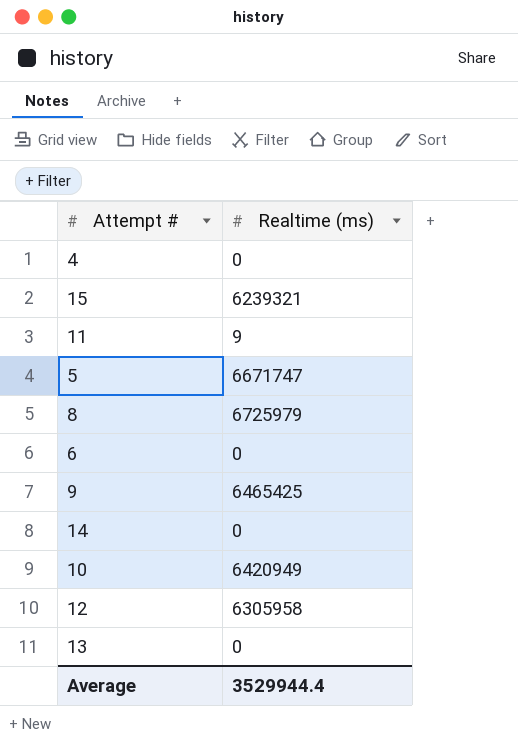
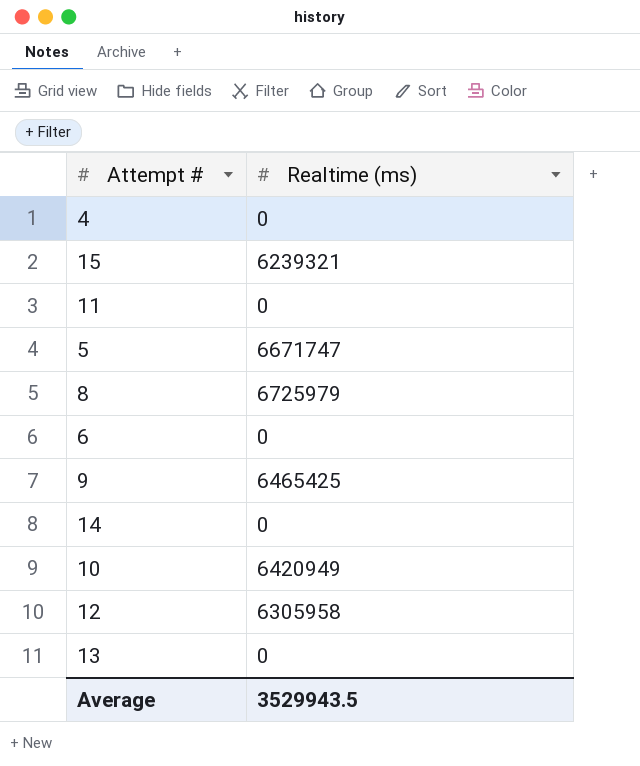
11 | Realtime (ms): 9 -> 0
Average | Realtime (ms): 3529944.4 -> 3529943.5

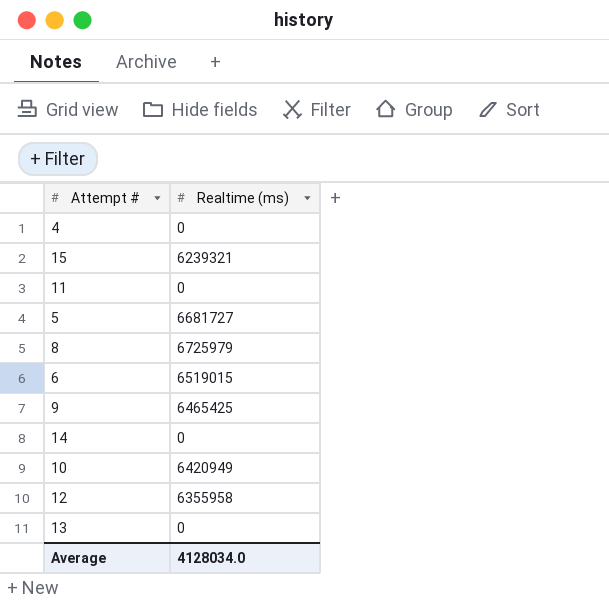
5 | Realtime (ms): 6671747 -> 6681727
6 | Realtime (ms): 0 -> 6519015
12 | Realtime (ms): 6305958 -> 6355958
Average | Realtime (ms): 3529943.5 -> 4128034.0

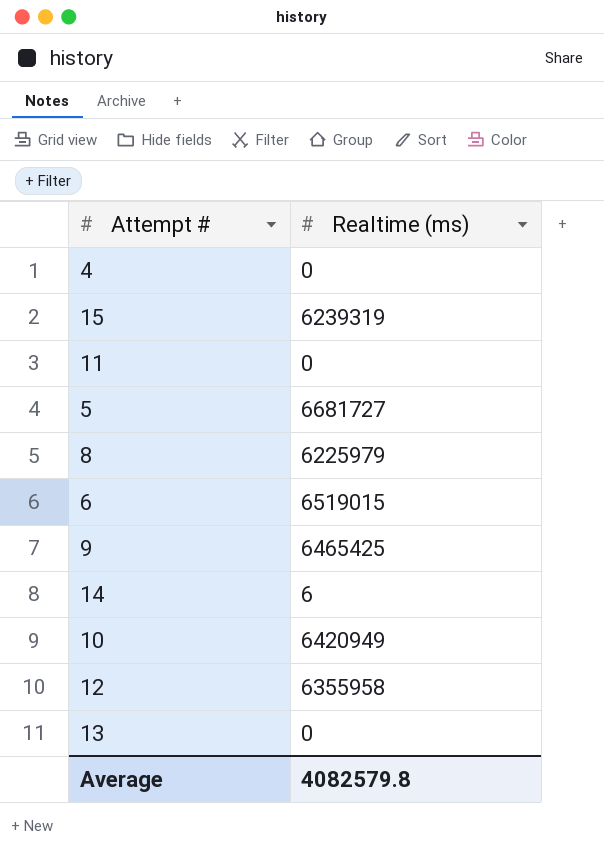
15 | Realtime (ms): 6239321 -> 6239319
8 | Realtime (ms): 6725979 -> 6225979
14 | Realtime (ms): 0 -> 6
Average | Realtime (ms): 4128034.0 -> 4082579.8

